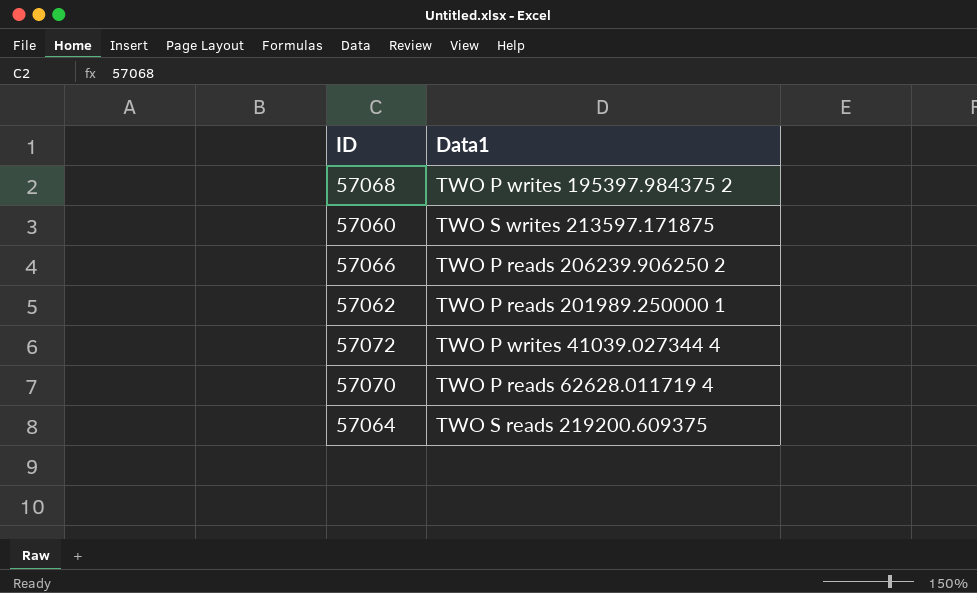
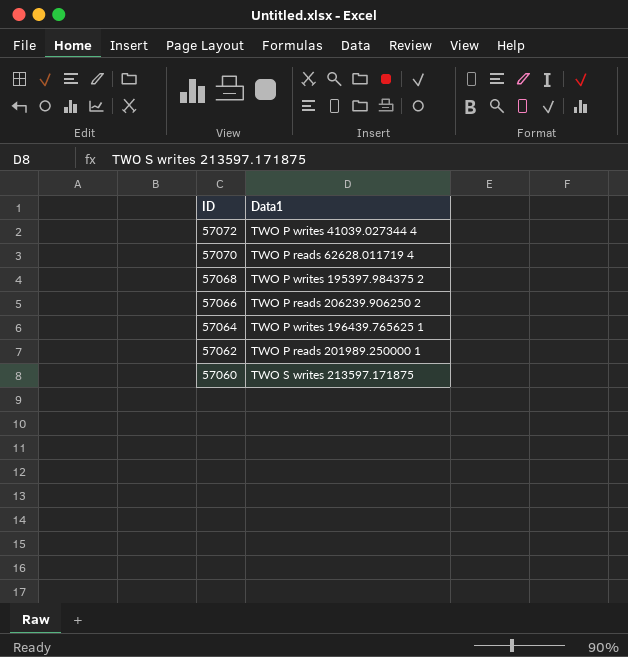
row order: none -> ID descending
57064 | Data1: TWO S reads 219200.609375 -> TWO P writes 196439.765625 1

